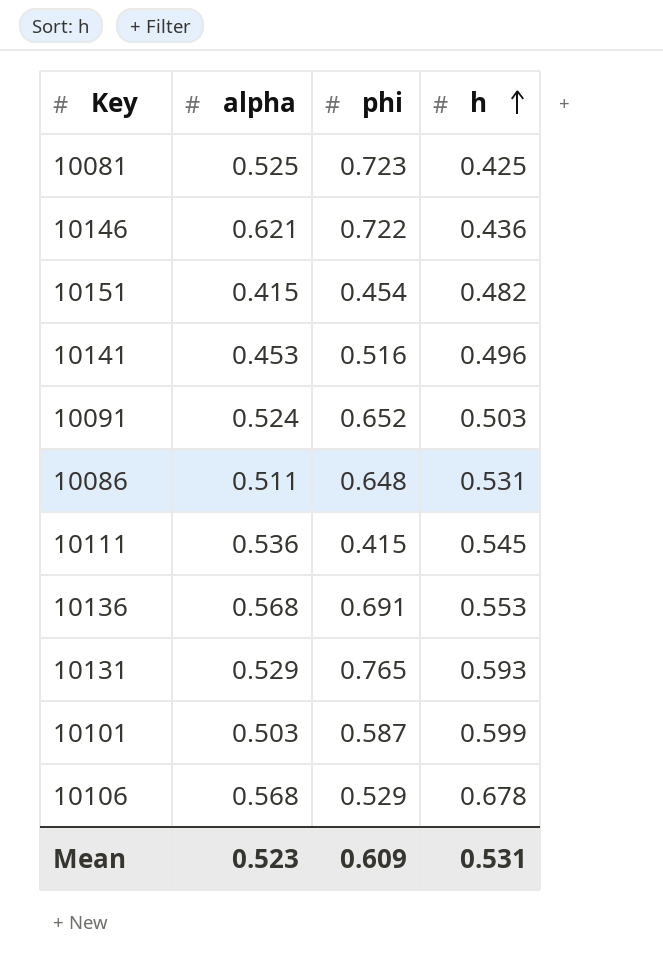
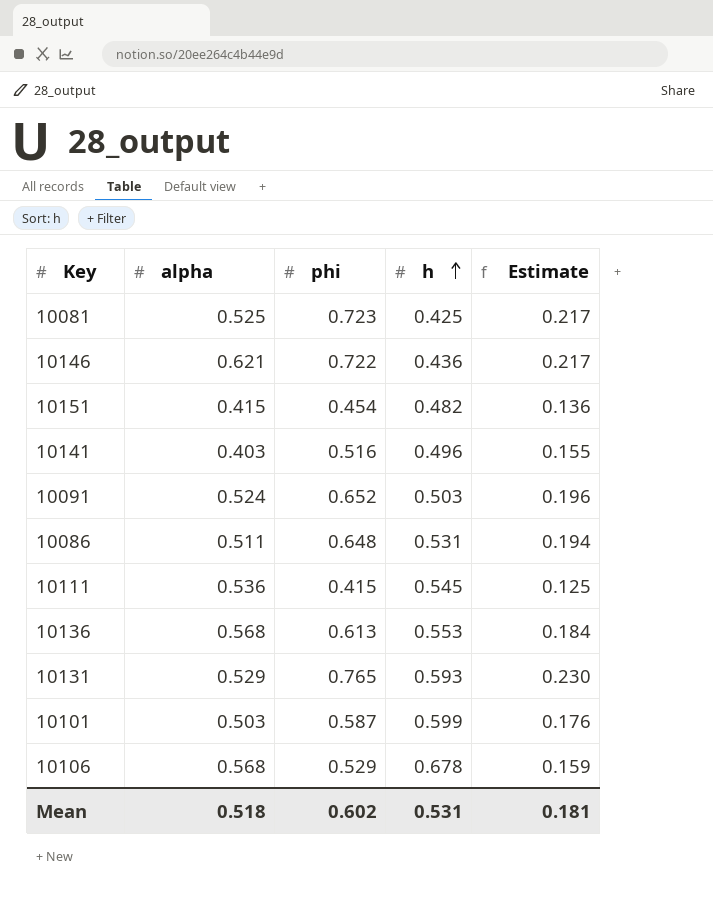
column Estimate | formula: none -> [phi] * 0.3
10141 | alpha: 0.453 -> 0.403
10136 | phi: 0.691 -> 0.613
Mean | alpha: 0.523 -> 0.518
Mean | phi: 0.609 -> 0.602

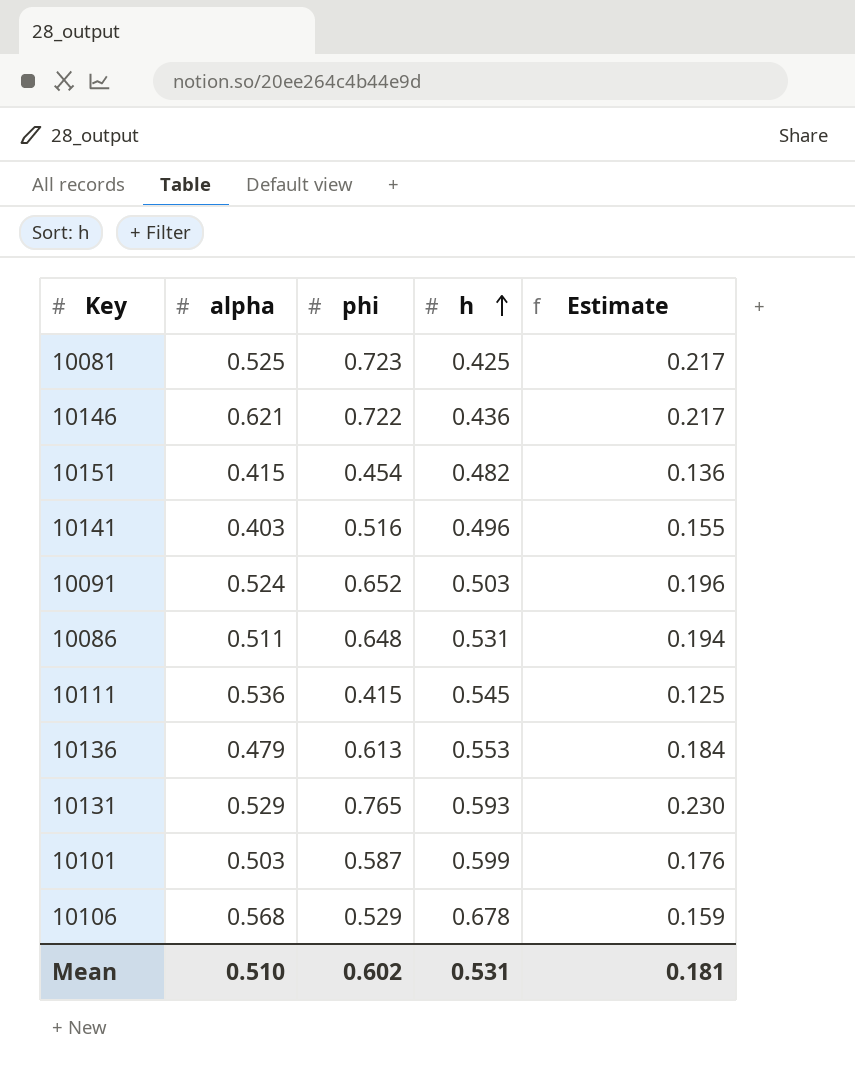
10136 | alpha: 0.568 -> 0.479
Mean | alpha: 0.518 -> 0.510

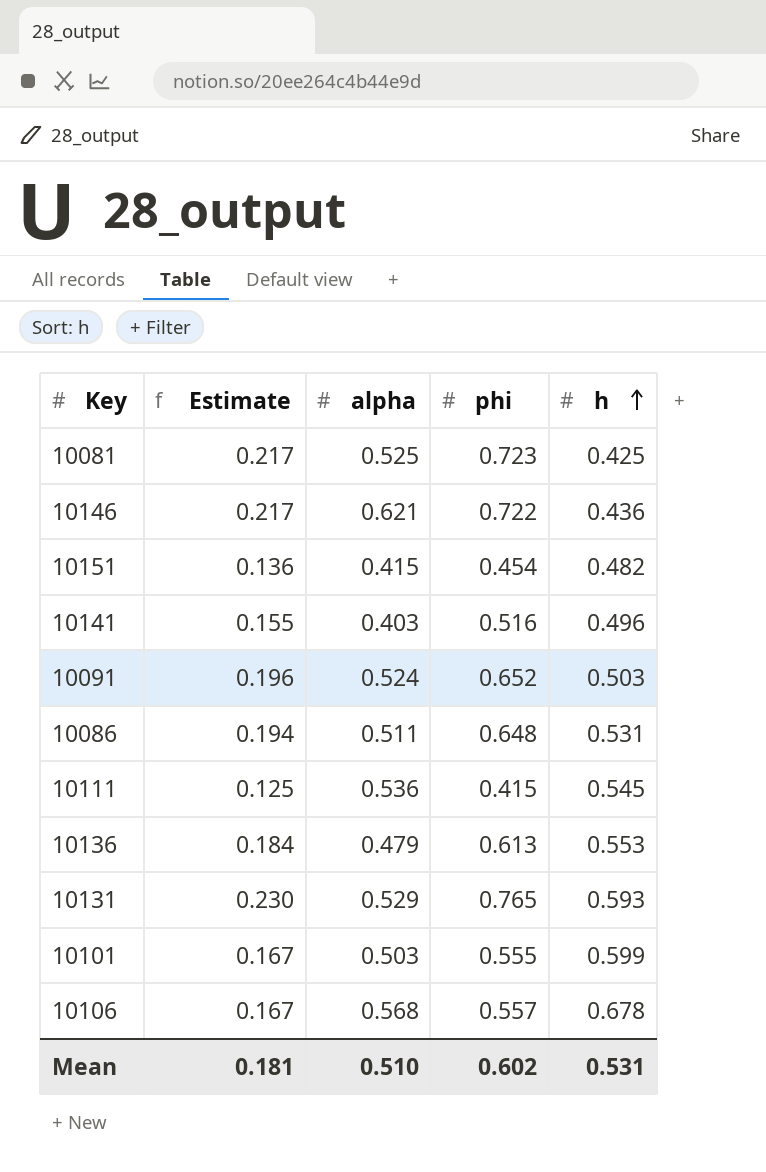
column Estimate | position: 5 -> 2
10101 | Estimate: 0.176 -> 0.167
10101 | phi: 0.587 -> 0.555
10106 | Estimate: 0.159 -> 0.167
10106 | phi: 0.529 -> 0.557

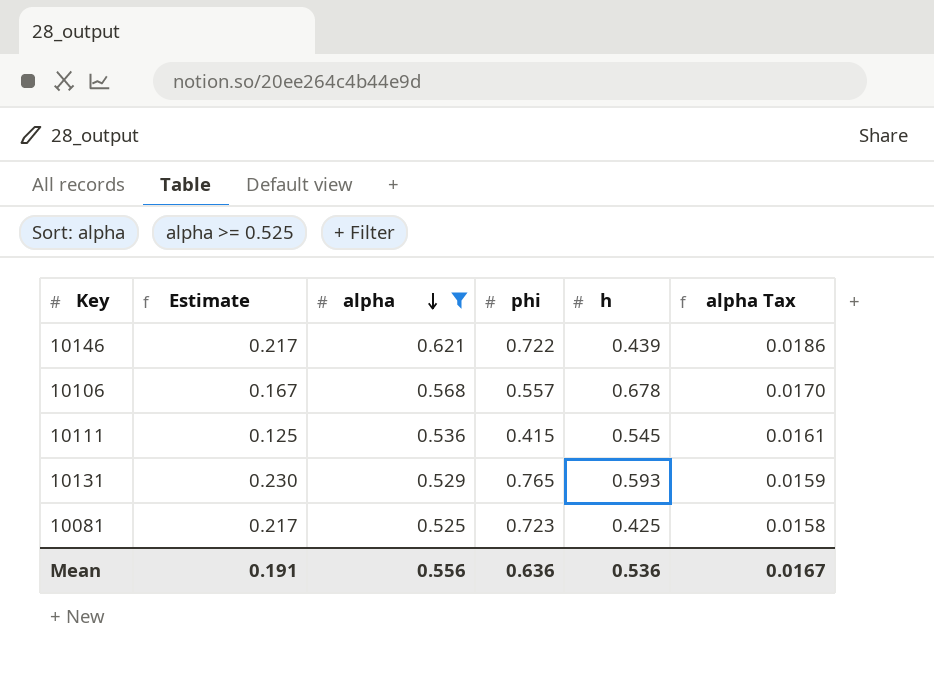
filter: none -> alpha >= 0.525
row order: h ascending -> alpha descending
column alpha Tax | formula: none -> [alpha] * 0.03
10146 | h: 0.436 -> 0.439
Mean | Estimate: 0.181 -> 0.191
Mean | alpha: 0.510 -> 0.556
Mean | phi: 0.602 -> 0.636
Mean | h: 0.531 -> 0.536

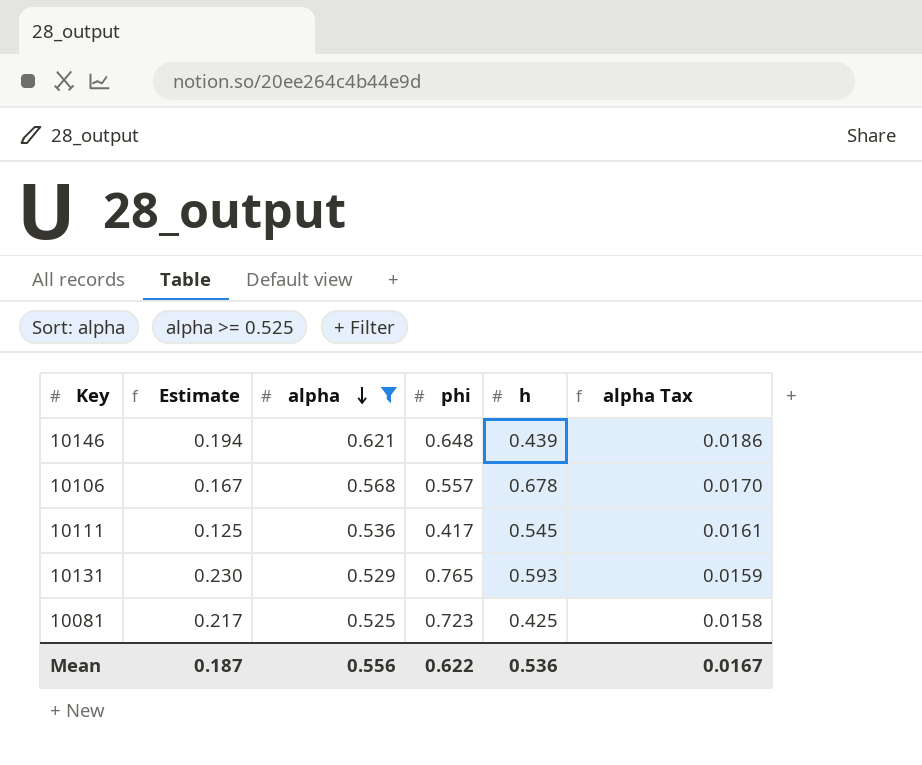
10146 | Estimate: 0.217 -> 0.194
10146 | phi: 0.722 -> 0.648
10111 | phi: 0.415 -> 0.417
Mean | Estimate: 0.191 -> 0.187
Mean | phi: 0.636 -> 0.622

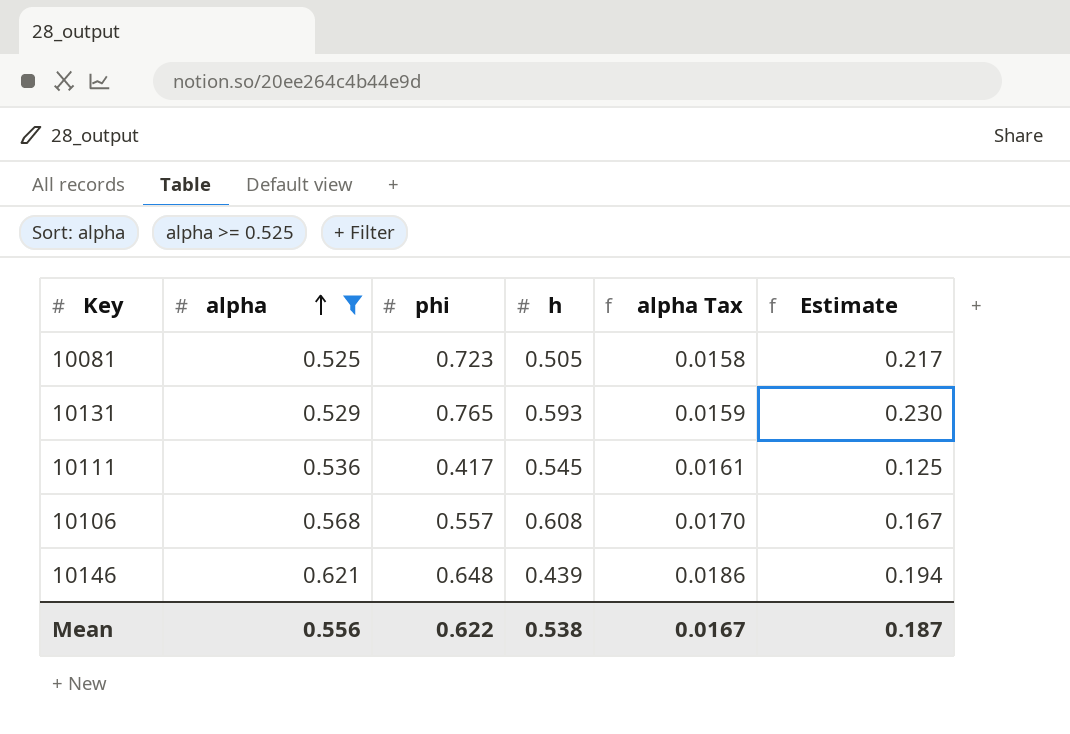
row order: alpha descending -> alpha ascending
column Estimate | position: 2 -> 6
10081 | h: 0.425 -> 0.505
10106 | h: 0.678 -> 0.608
Mean | h: 0.536 -> 0.538

